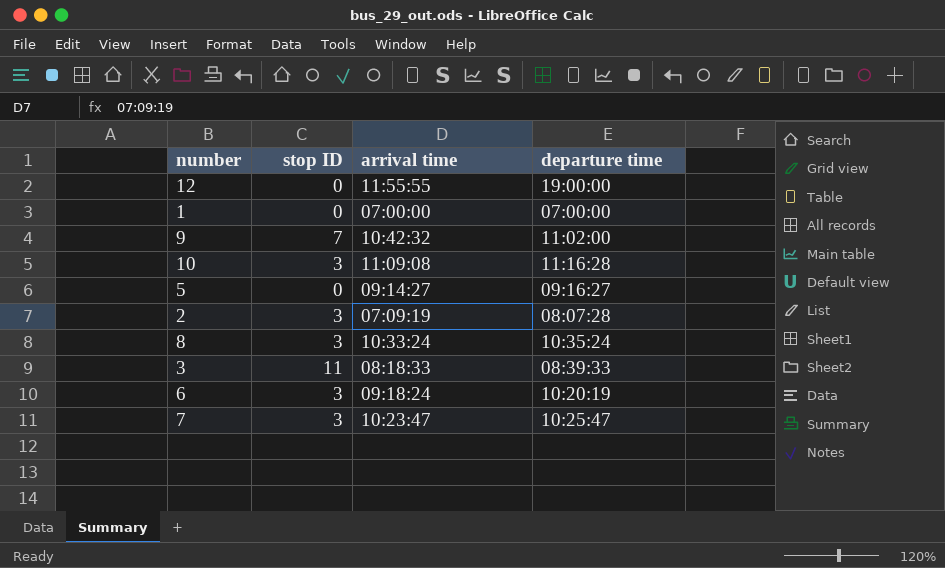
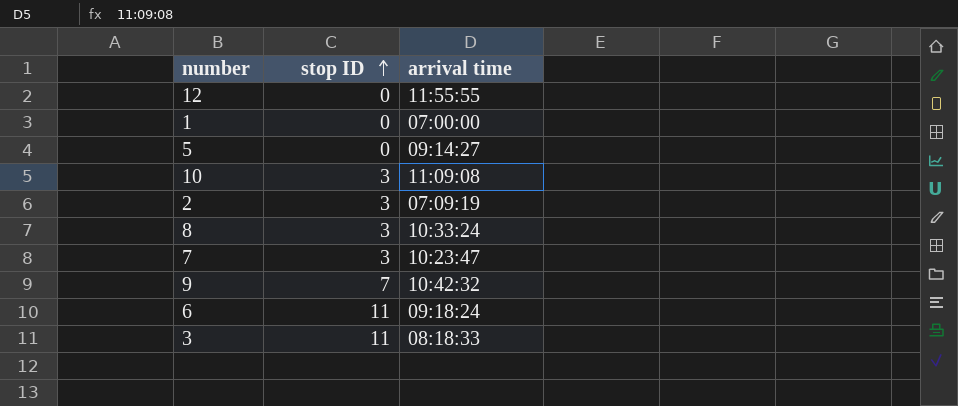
row order: none -> stop ID ascending
column departure time | position: 4 -> none
6 | stop ID: 3 -> 11

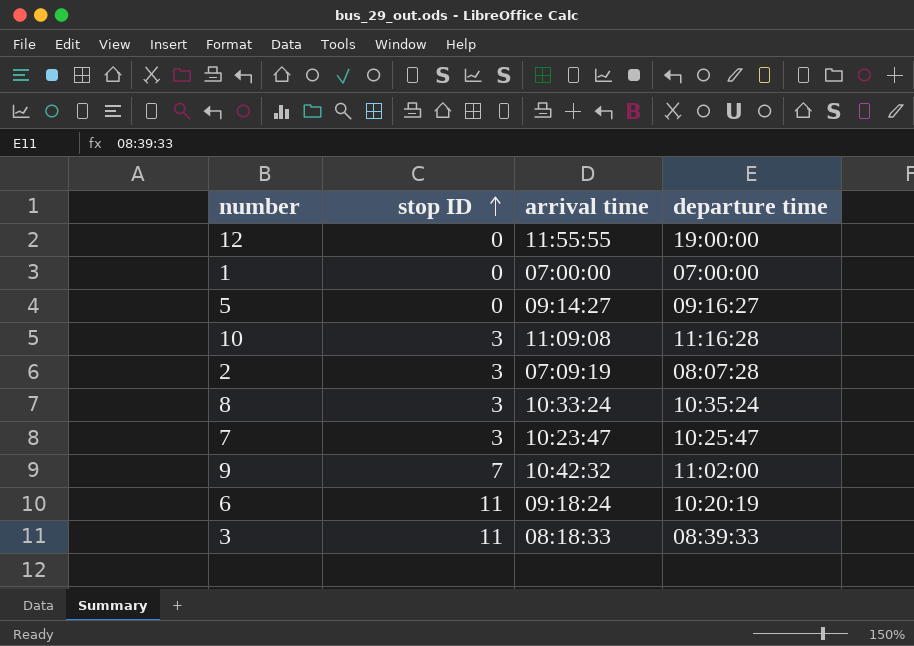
column departure time | position: none -> 4

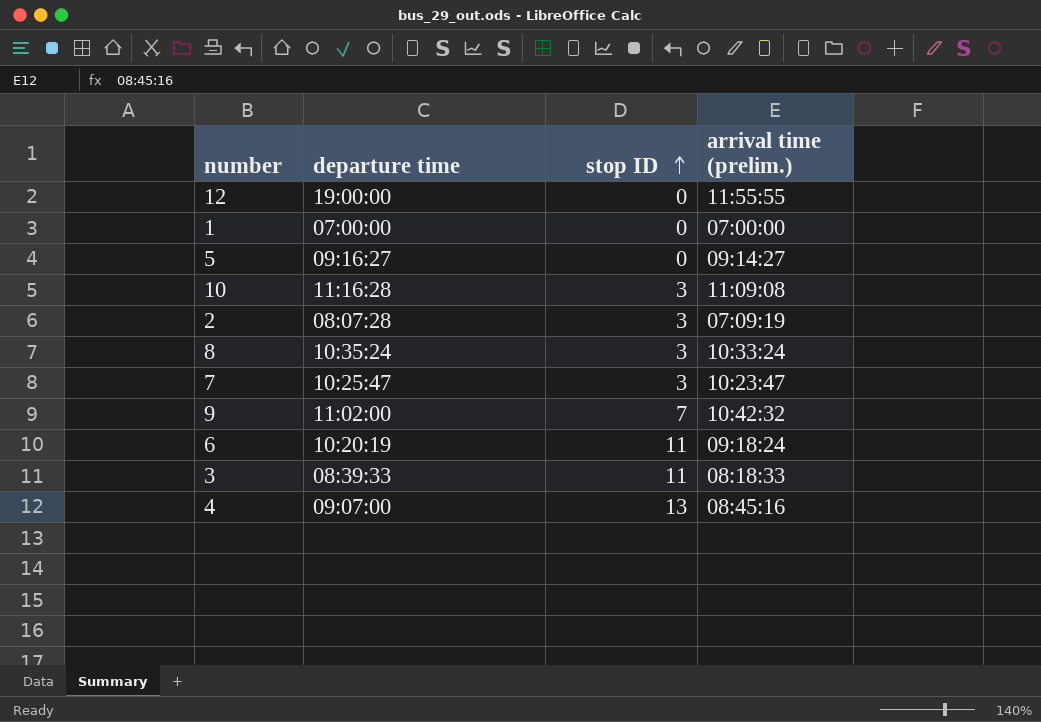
column departure time | position: 4 -> 2
column name: arrival time -> arrival time (prelim.)
row 4: none -> 09:07:00 | 13 | 08:45:16

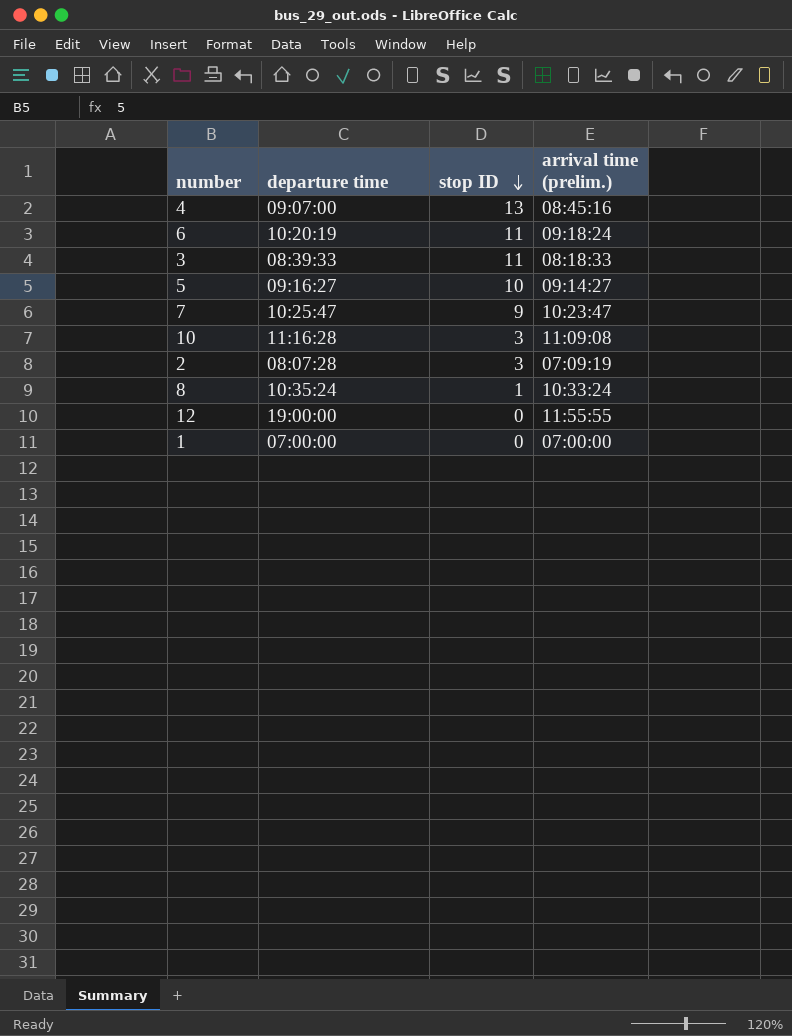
row order: stop ID ascending -> stop ID descending
row 9: 11:02:00 | 7 | 10:42:32 -> none
5 | stop ID: 0 -> 10
7 | stop ID: 3 -> 9
8 | stop ID: 3 -> 1

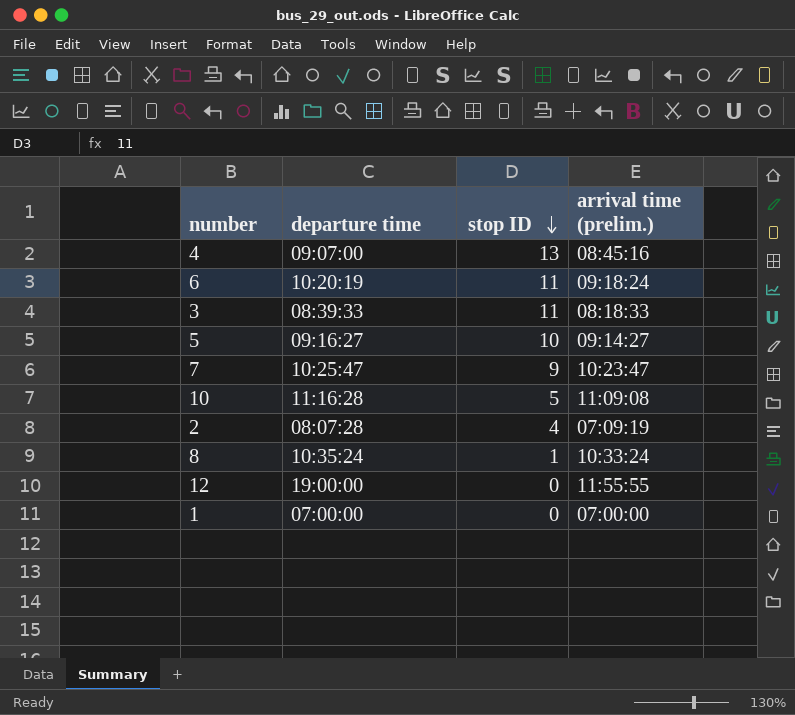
10 | stop ID: 3 -> 5
2 | stop ID: 3 -> 4

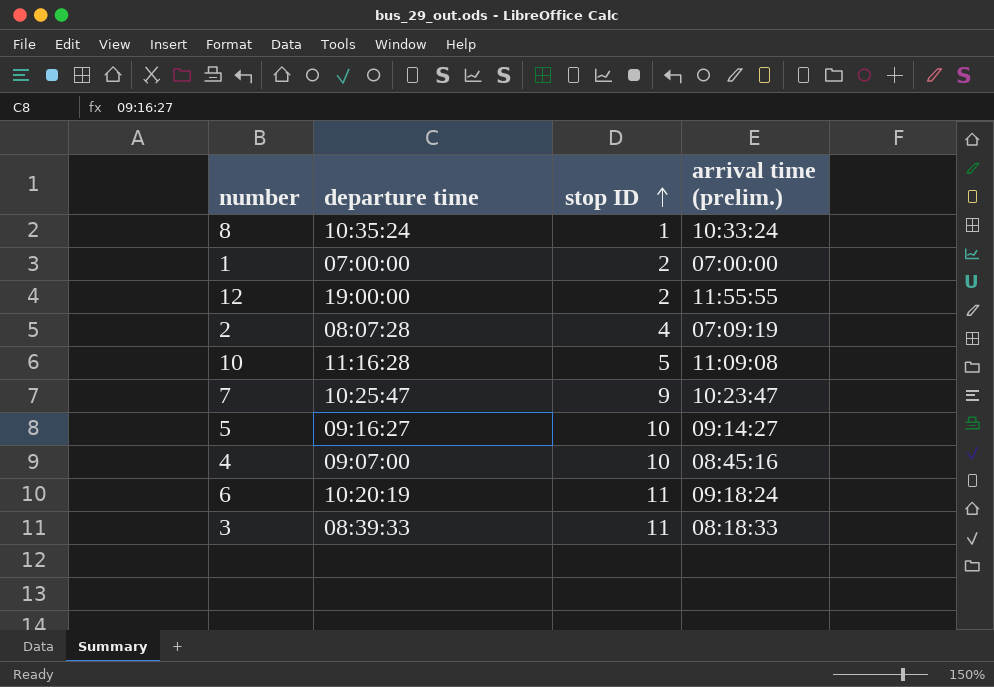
row order: stop ID descending -> stop ID ascending
1 | stop ID: 0 -> 2
12 | stop ID: 0 -> 2
4 | stop ID: 13 -> 10

